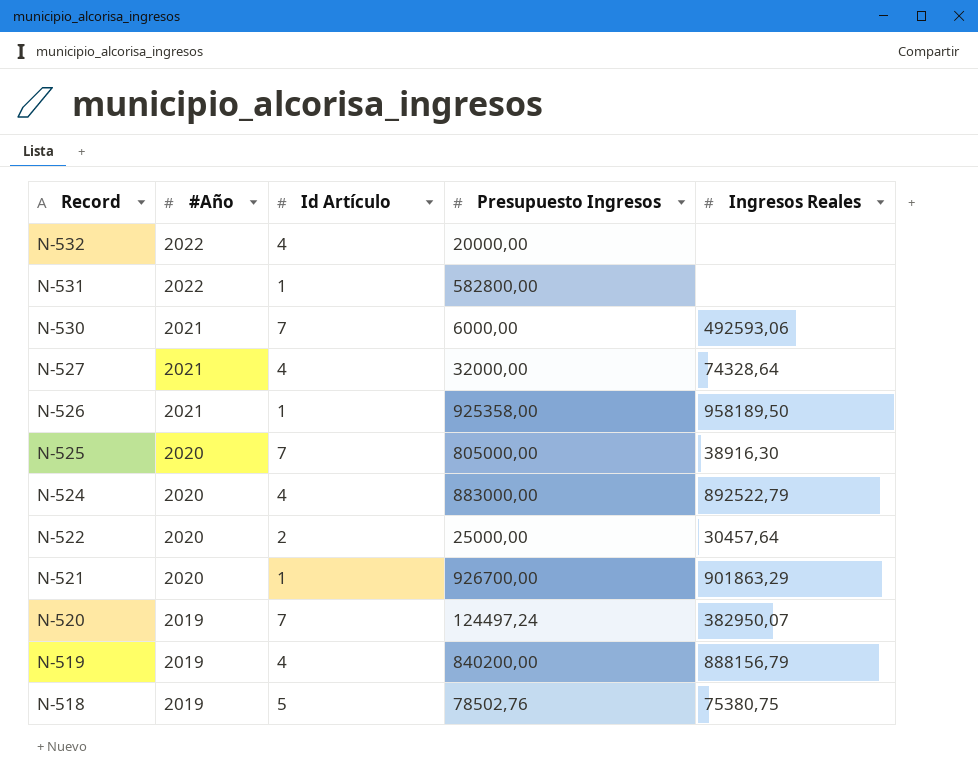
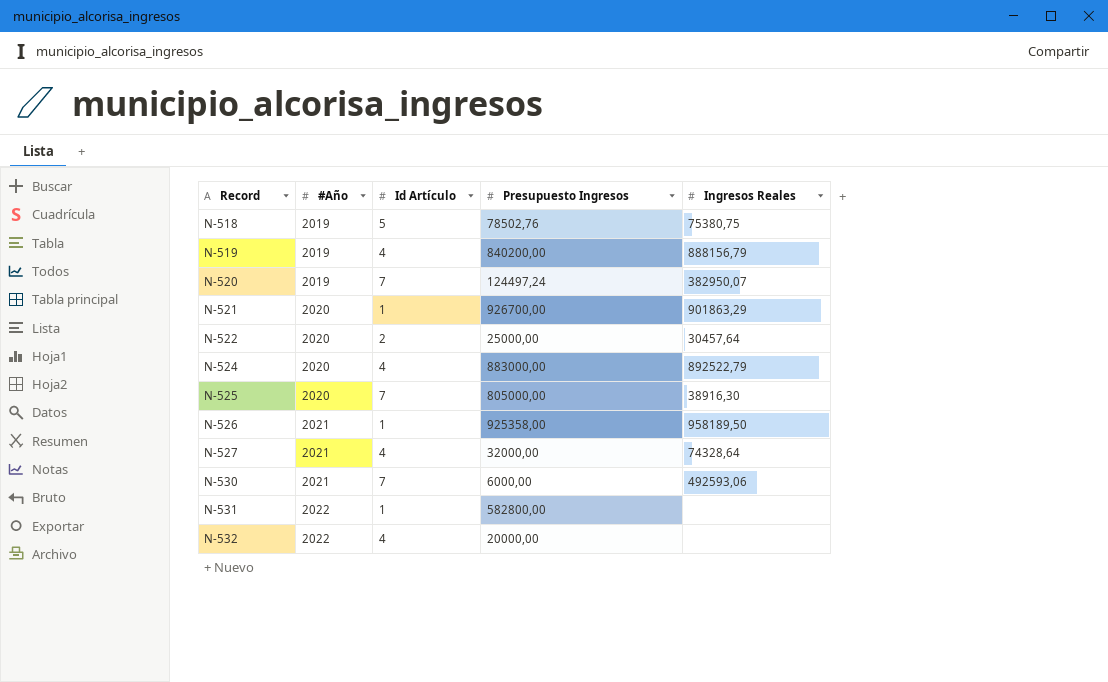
row order: Record descending -> Record ascending

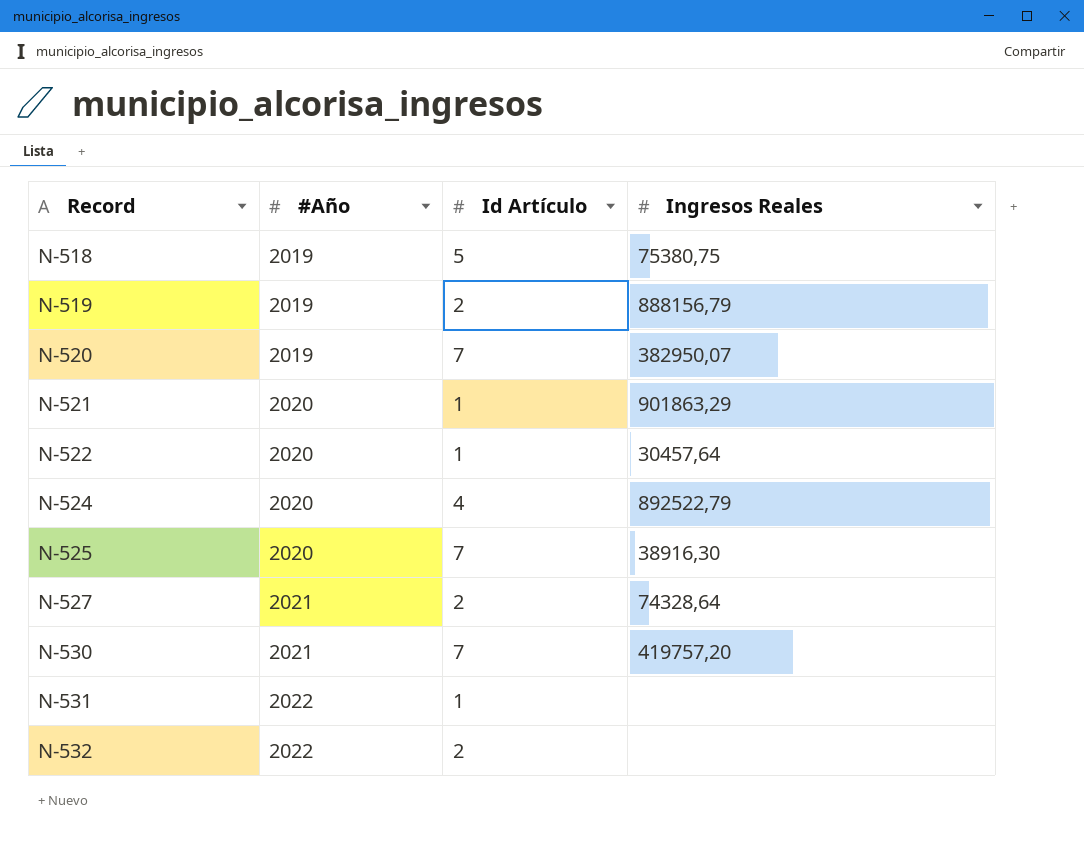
column Presupuesto Ingresos | position: 4 -> none
row N-526: 2021 | 1 | 925358,00 | 958189,50 -> none
N-519 | Id Artículo: 4 -> 2
N-522 | Id Artículo: 2 -> 1
N-527 | Id Artículo: 4 -> 2
N-530 | Ingresos Reales: 492593,06 -> 419757,20
N-532 | Id Artículo: 4 -> 2

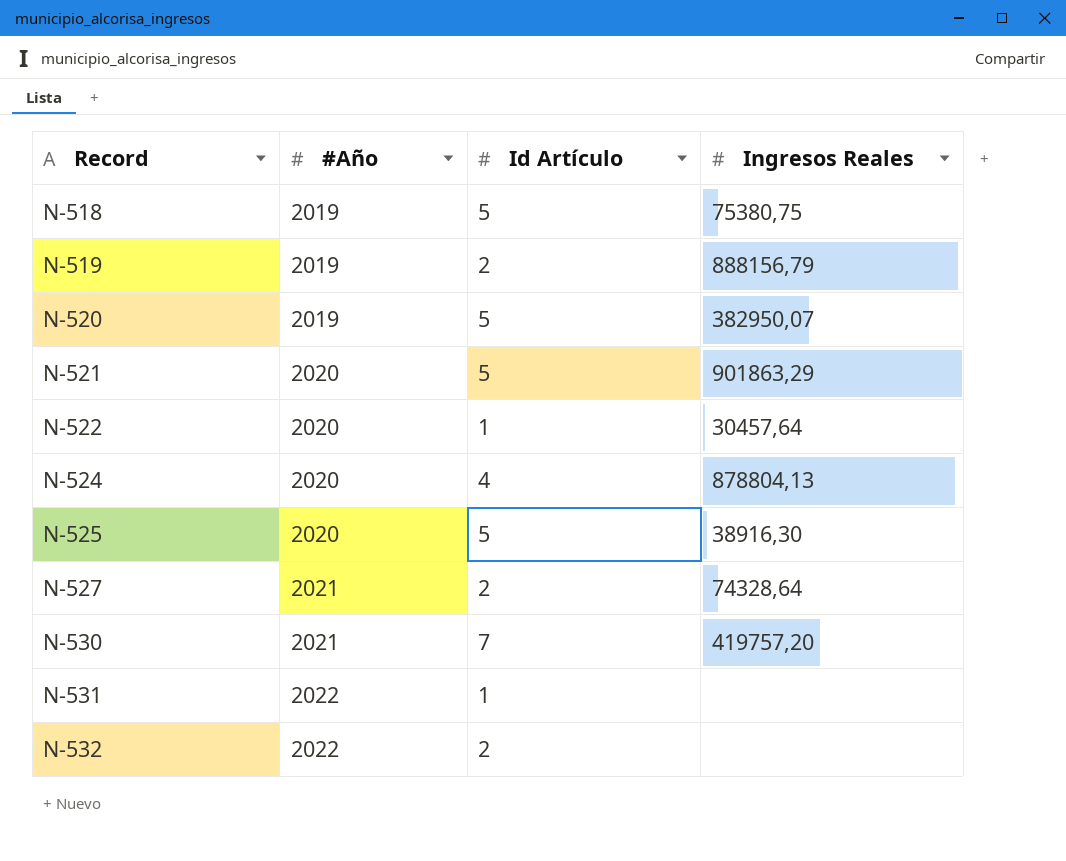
N-520 | Id Artículo: 7 -> 5
N-521 | Id Artículo: 1 -> 5
N-524 | Ingresos Reales: 892522,79 -> 878804,13
N-525 | Id Artículo: 7 -> 5

